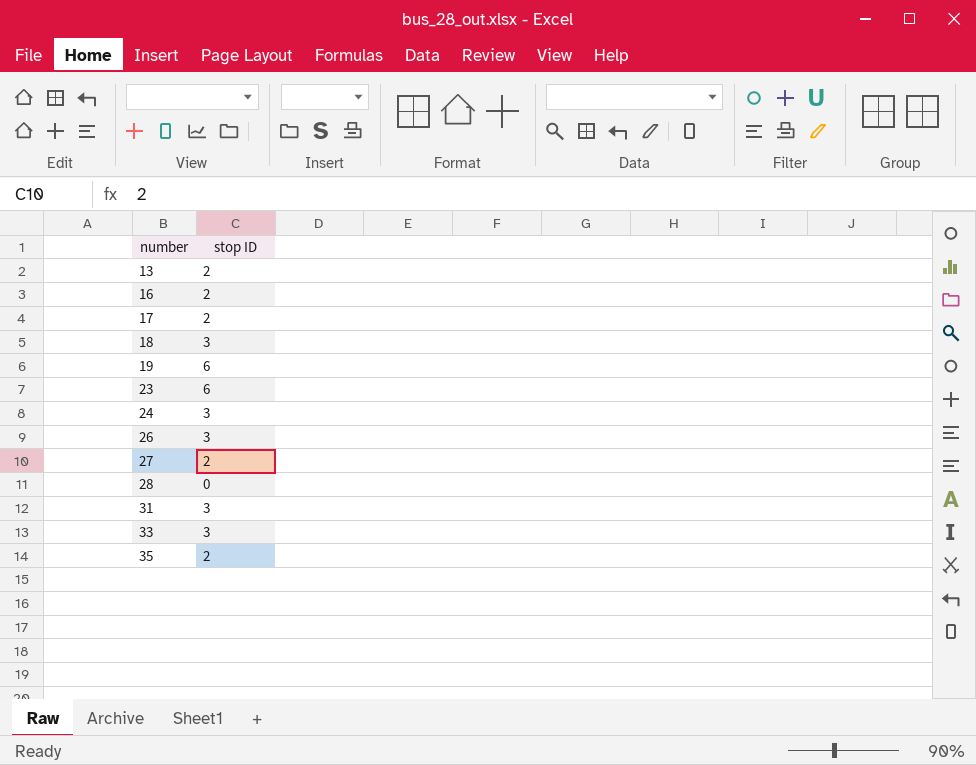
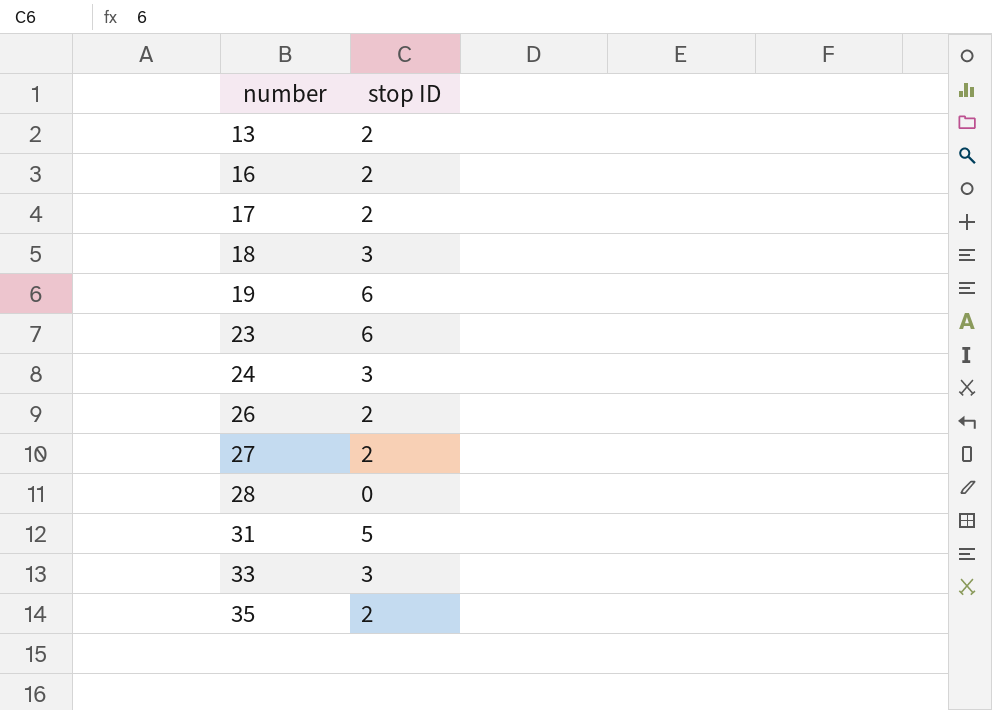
26 | stop ID: 3 -> 2
31 | stop ID: 3 -> 5

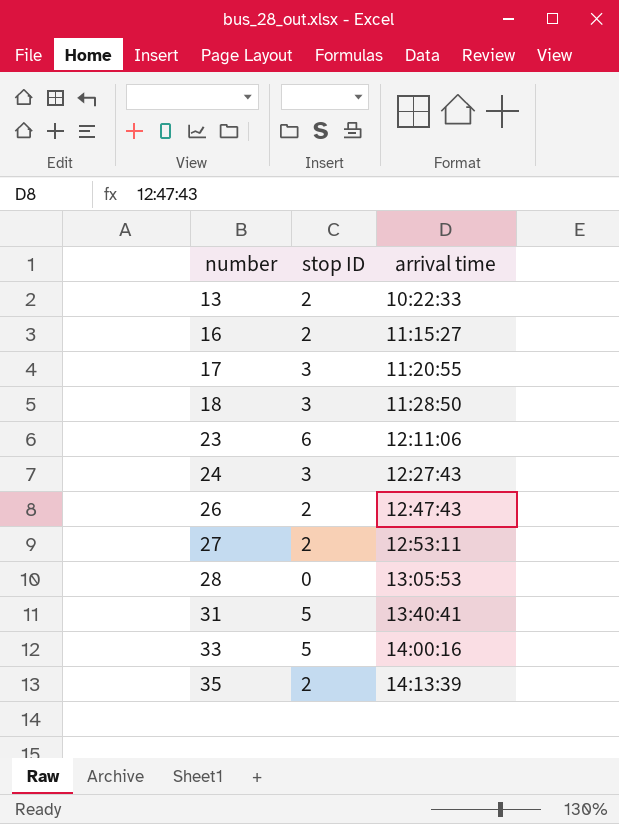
column arrival time | position: none -> 3
row 19: 6 -> none
17 | stop ID: 2 -> 3
33 | stop ID: 3 -> 5

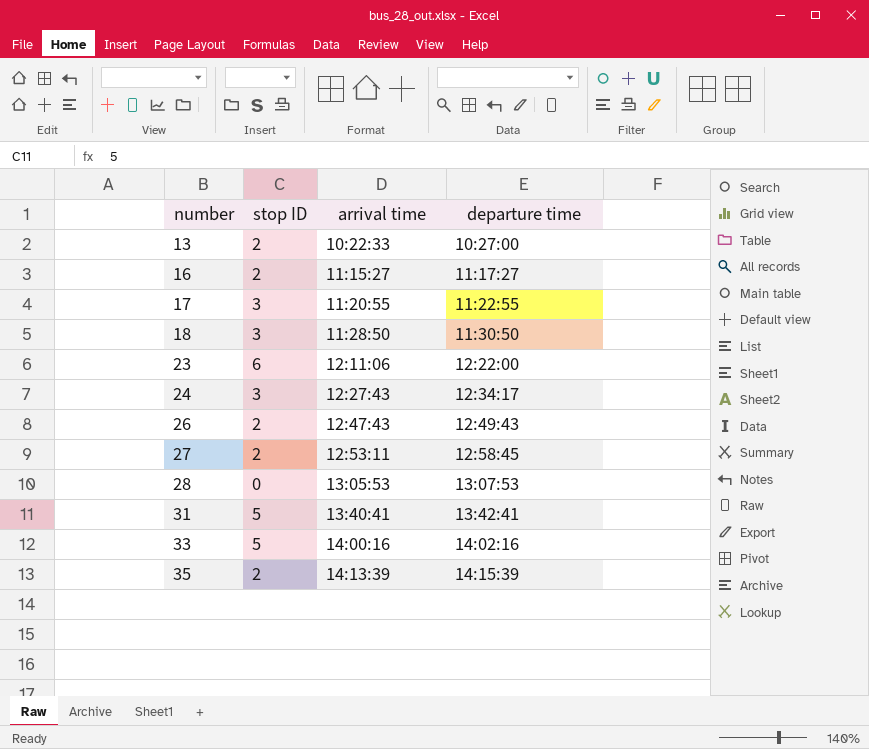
column departure time | position: none -> 4

